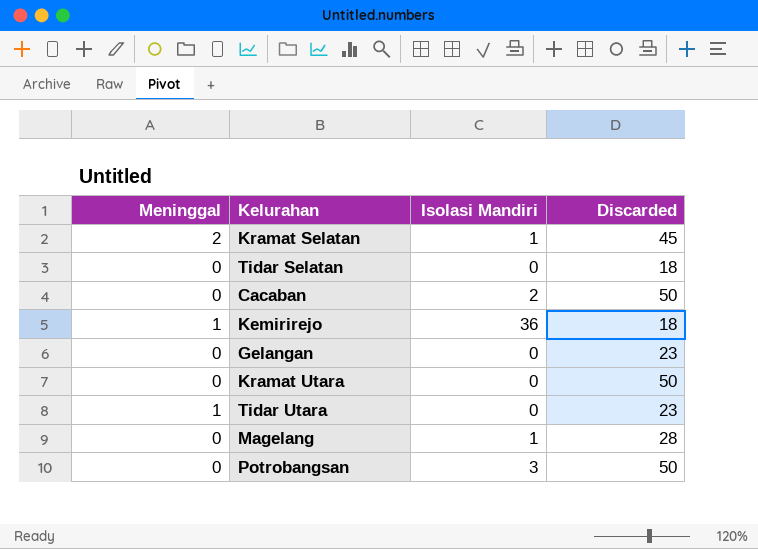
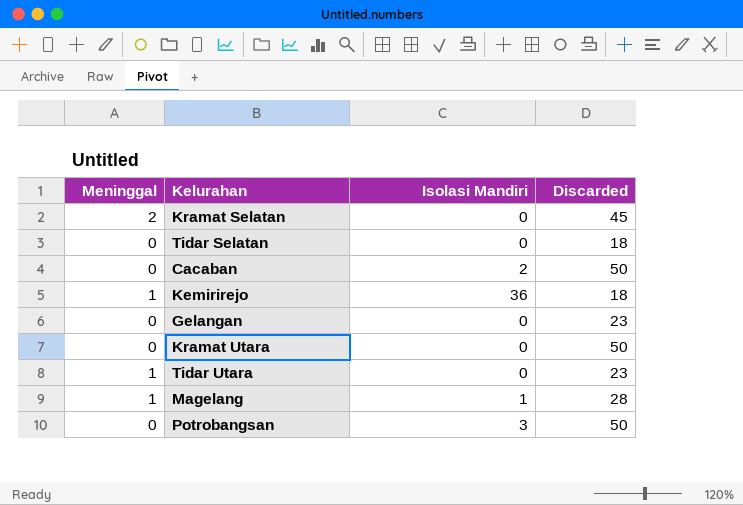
Kramat Selatan | Isolasi Mandiri: 1 -> 0
Magelang | Meninggal: 0 -> 1

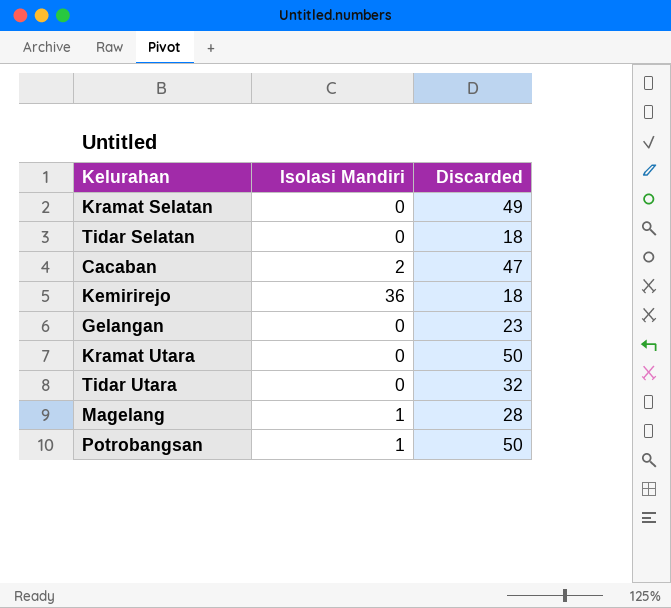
column Meninggal | position: 1 -> none
Kramat Selatan | Discarded: 45 -> 49
Cacaban | Discarded: 50 -> 47
Tidar Utara | Discarded: 23 -> 32
Potrobangsan | Isolasi Mandiri: 3 -> 1

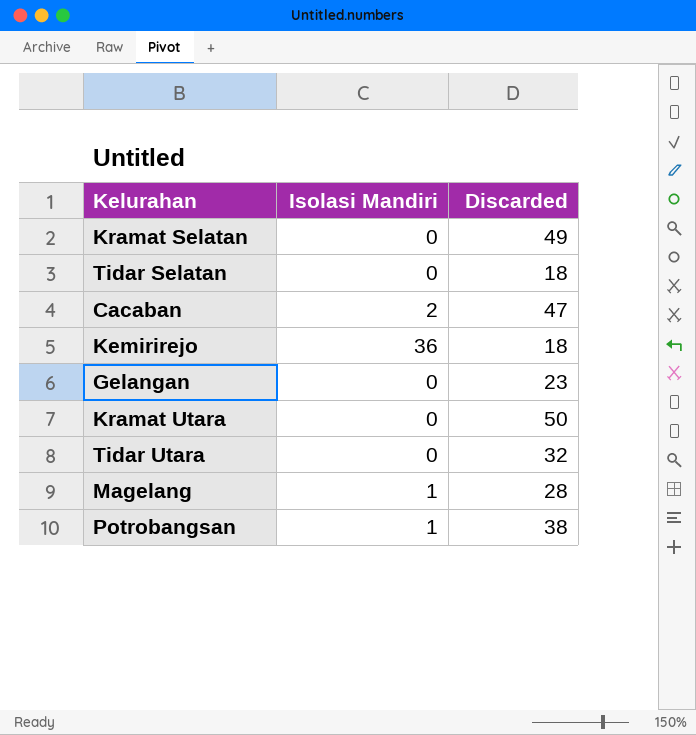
Potrobangsan | Discarded: 50 -> 38

